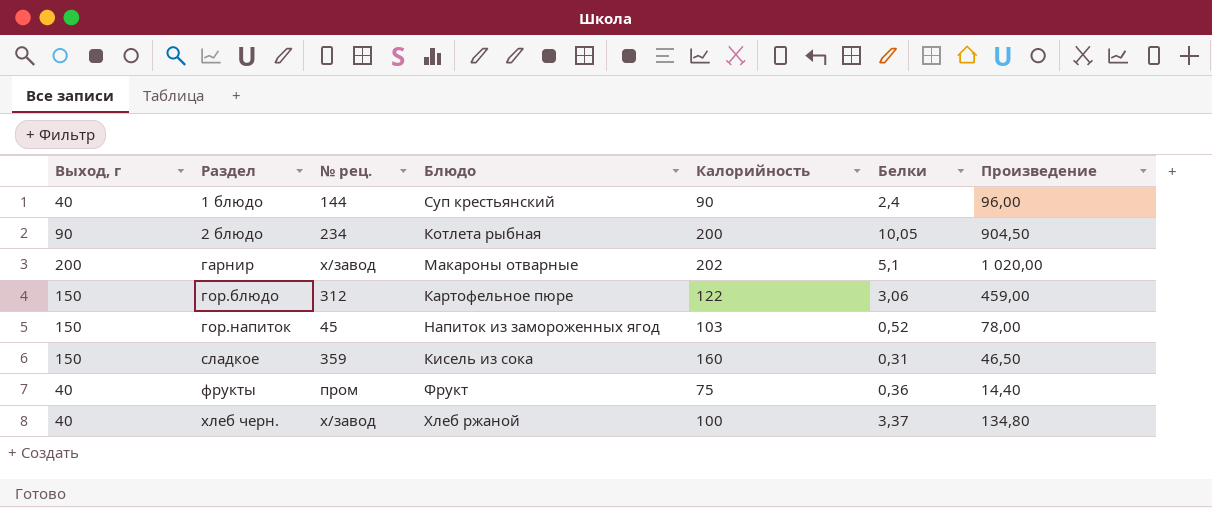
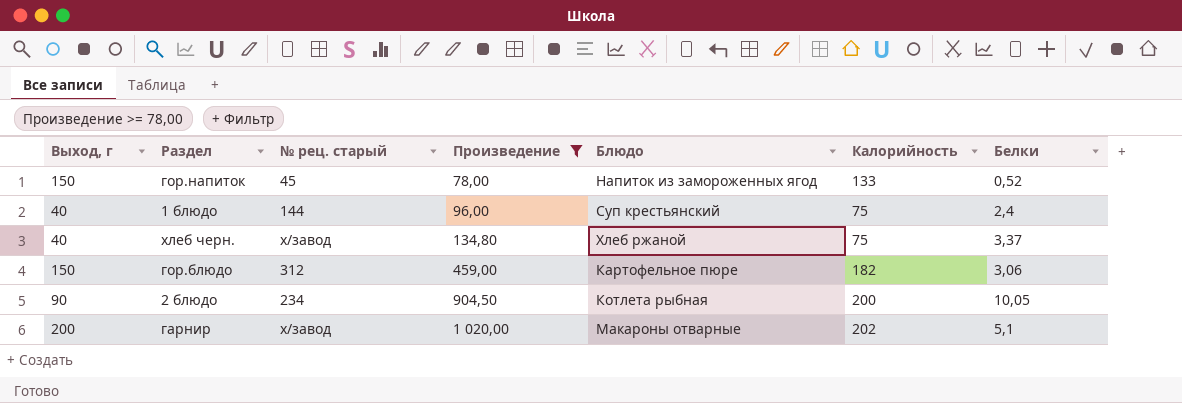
filter: none -> Произведение >= 78,00
row order: Раздел ascending -> Произведение ascending
column name: № рец. -> № рец. старый
column Произведение | position: 7 -> 4
гор.напиток | Калорийность: 103 -> 133
1 блюдо | Калорийность: 90 -> 75
хлеб черн. | Калорийность: 100 -> 75
гор.блюдо | Калорийность: 122 -> 182

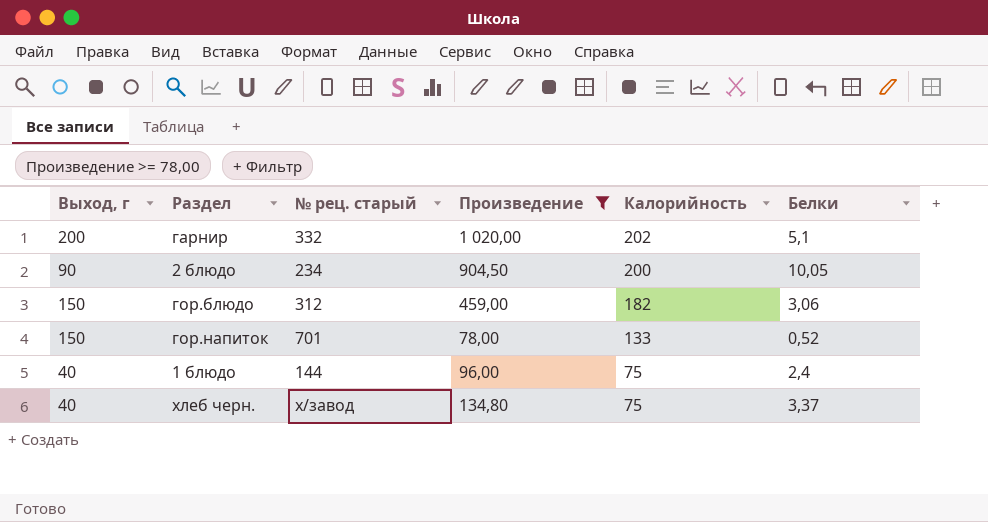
row order: Произведение ascending -> Калорийность descending
column Блюдо | position: 5 -> none
гарнир | № рец. старый: х/завод -> 332
гор.напиток | № рец. старый: 45 -> 701

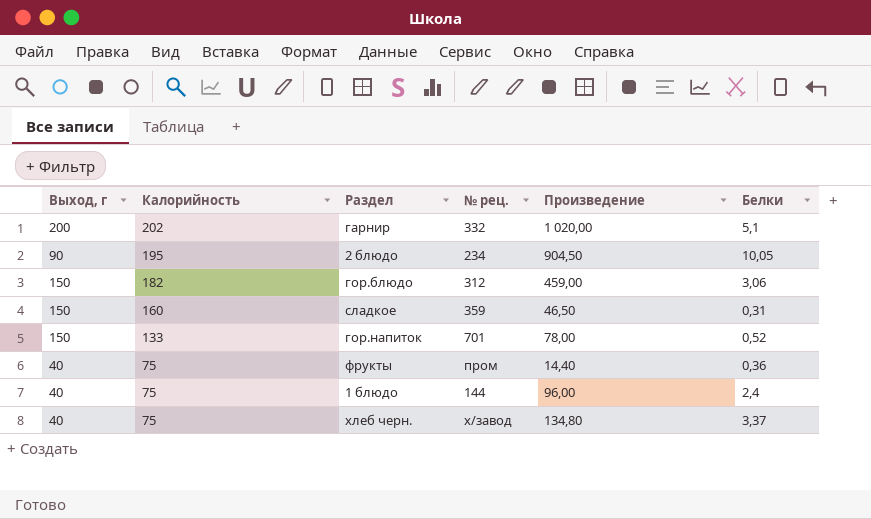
filter: Произведение >= 78,00 -> none
column Калорийность | position: 5 -> 2
column name: № рец. старый -> № рец.
2 блюдо | Калорийность: 200 -> 195

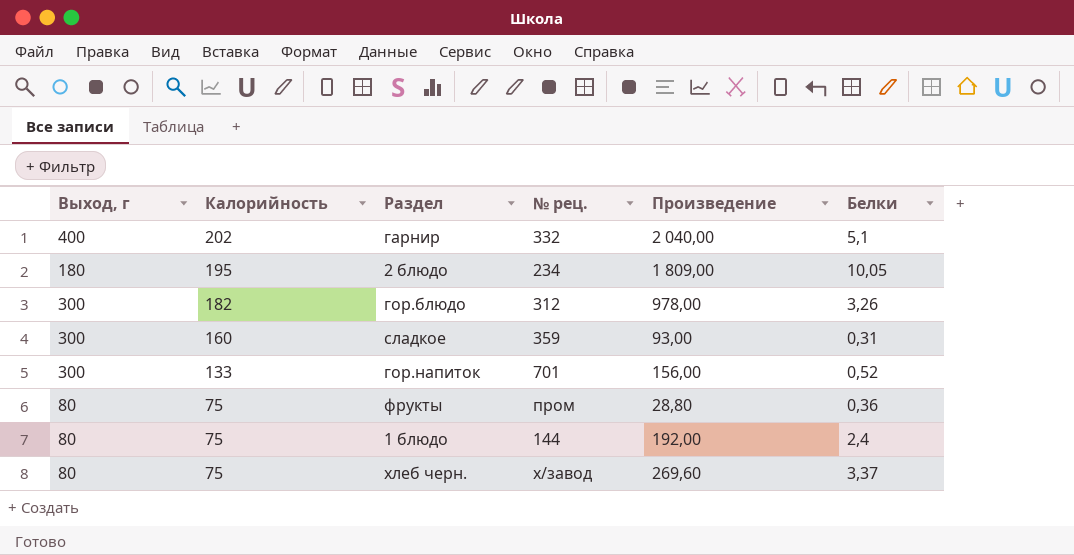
гарнир | Выход, г: 200 -> 400
гарнир | Произведение: 1 020,00 -> 2 040,00
2 блюдо | Выход, г: 90 -> 180
2 блюдо | Произведение: 904,50 -> 1 809,00
гор.блюдо | Выход, г: 150 -> 300
гор.блюдо | Произведение: 459,00 -> 978,00
гор.блюдо | Белки: 3,06 -> 3,26
сладкое | Выход, г: 150 -> 300
сладкое | Произведение: 46,50 -> 93,00
гор.напиток | Выход, г: 150 -> 300
гор.напиток | Произведение: 78,00 -> 156,00
фрукты | Выход, г: 40 -> 80
фрукты | Произведение: 14,40 -> 28,80
1 блюдо | Выход, г: 40 -> 80
1 блюдо | Произведение: 96,00 -> 192,00
хлеб черн. | Выход, г: 40 -> 80
хлеб черн. | Произведение: 134,80 -> 269,60

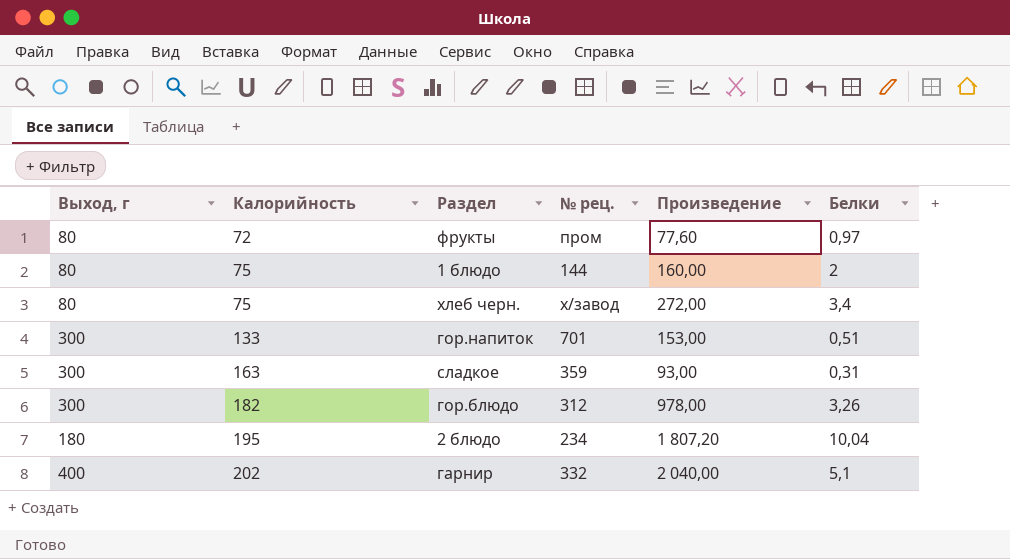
row order: Калорийность descending -> Калорийность ascending
фрукты | Калорийность: 75 -> 72
фрукты | Произведение: 28,80 -> 77,60
фрукты | Белки: 0,36 -> 0,97
1 блюдо | Произведение: 192,00 -> 160,00
1 блюдо | Белки: 2,4 -> 2
хлеб черн. | Произведение: 269,60 -> 272,00
хлеб черн. | Белки: 3,37 -> 3,4
гор.напиток | Произведение: 156,00 -> 153,00
гор.напиток | Белки: 0,52 -> 0,51
сладкое | Калорийность: 160 -> 163
2 блюдо | Произведение: 1 809,00 -> 1 807,20
2 блюдо | Белки: 10,05 -> 10,04

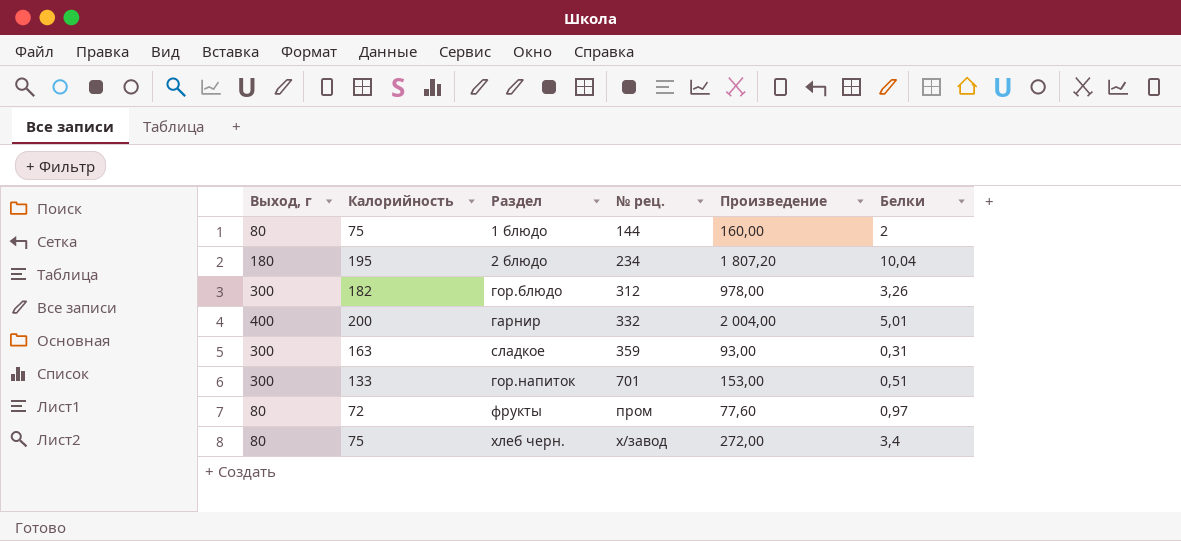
row order: Калорийность ascending -> № рец. ascending
гарнир | Калорийность: 202 -> 200
гарнир | Произведение: 2 040,00 -> 2 004,00
гарнир | Белки: 5,1 -> 5,01

